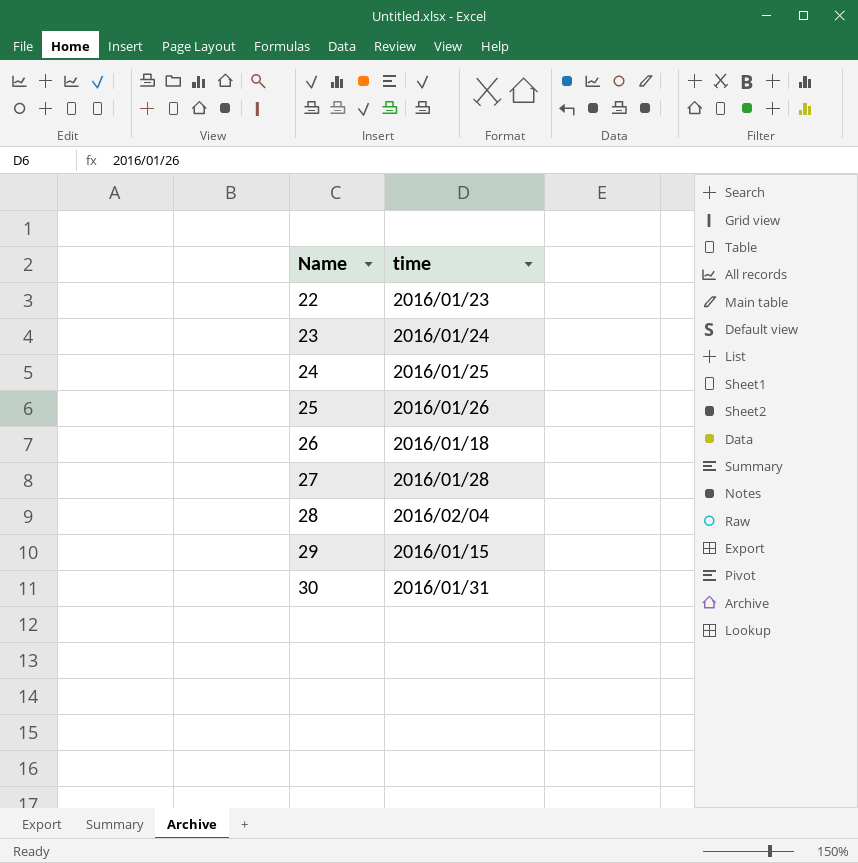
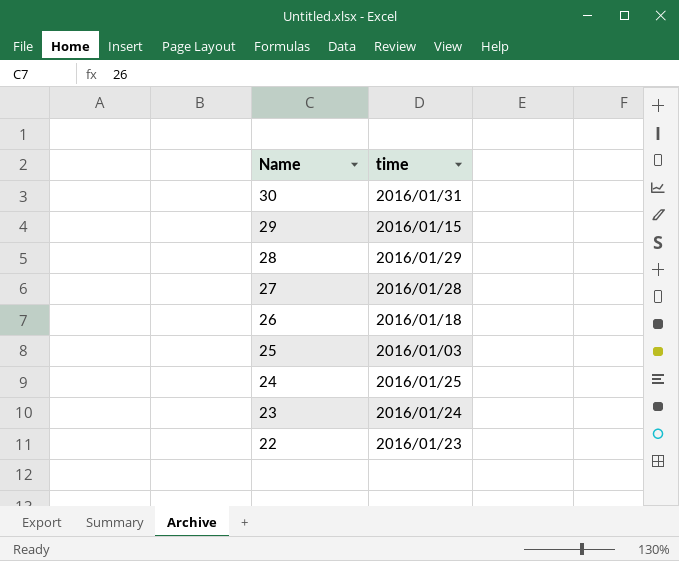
row order: Name ascending -> Name descending
28 | time: 2016/02/04 -> 2016/01/29
25 | time: 2016/01/26 -> 2016/01/03

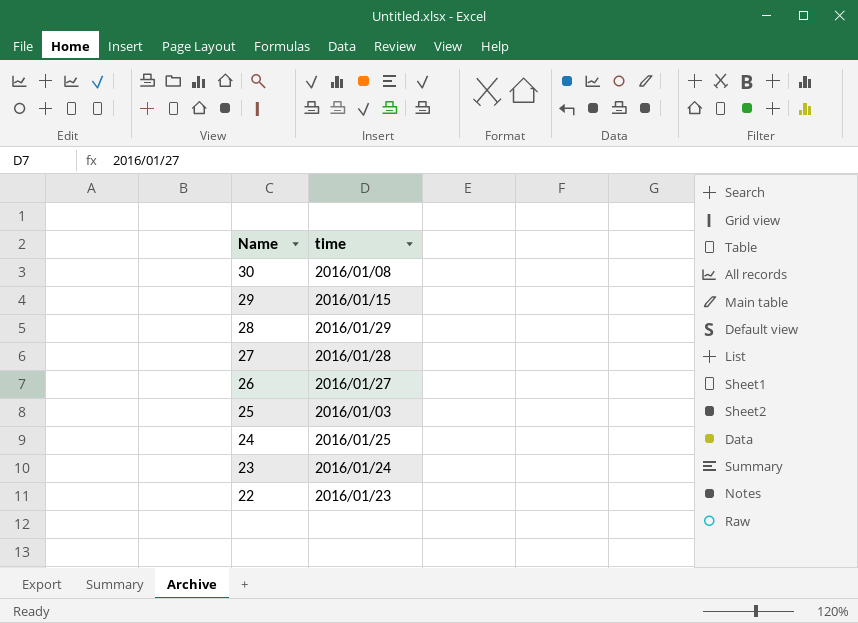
30 | time: 2016/01/31 -> 2016/01/08
26 | time: 2016/01/18 -> 2016/01/27

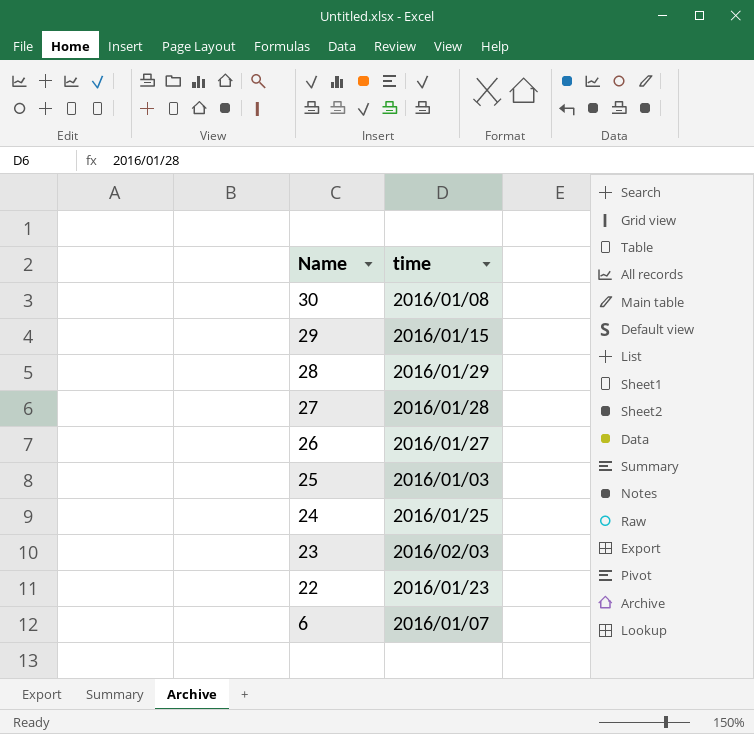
23 | time: 2016/01/24 -> 2016/02/03
row 6: none -> 2016/01/07

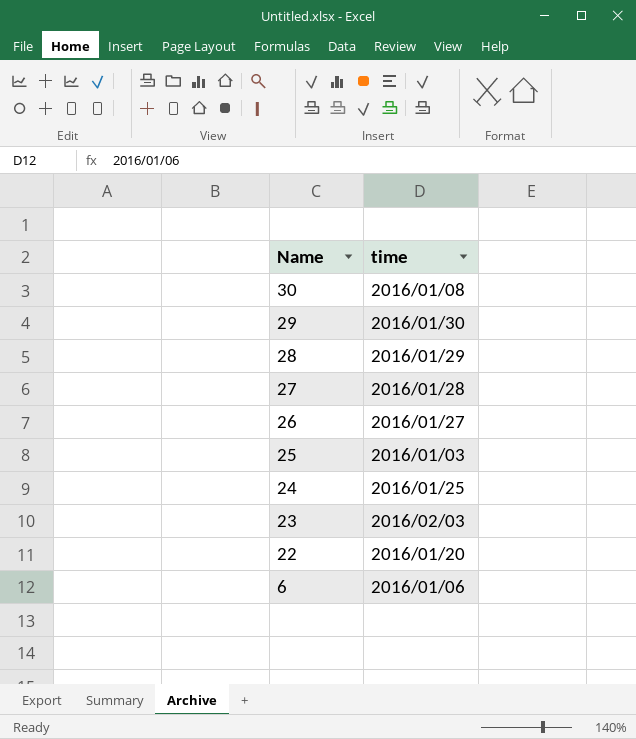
29 | time: 2016/01/15 -> 2016/01/30
22 | time: 2016/01/23 -> 2016/01/20
6 | time: 2016/01/07 -> 2016/01/06

